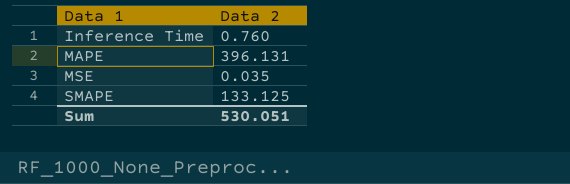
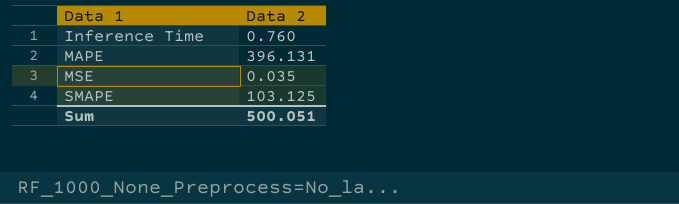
SMAPE | Data 2: 133.125 -> 103.125
Sum | Data 2: 530.051 -> 500.051

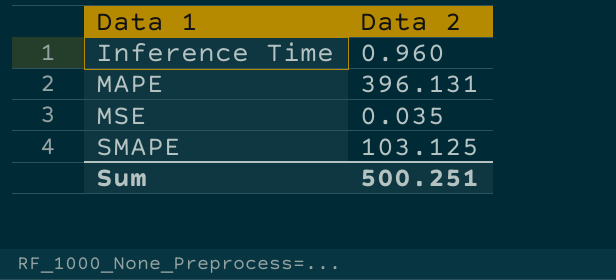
Inference Time | Data 2: 0.760 -> 0.960
Sum | Data 2: 500.051 -> 500.251

